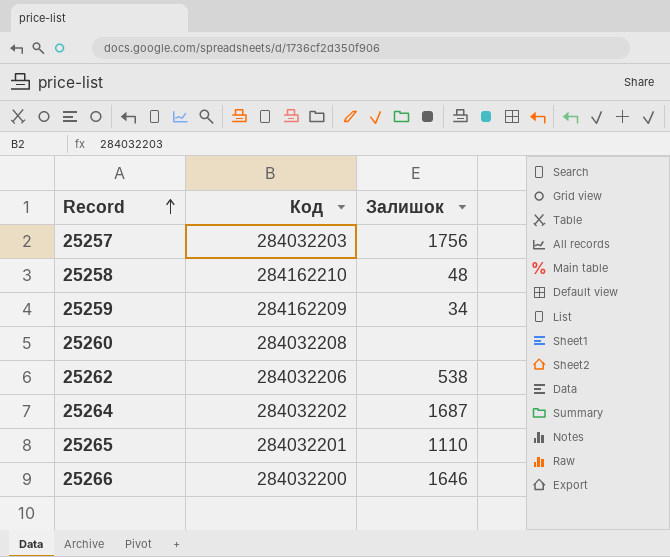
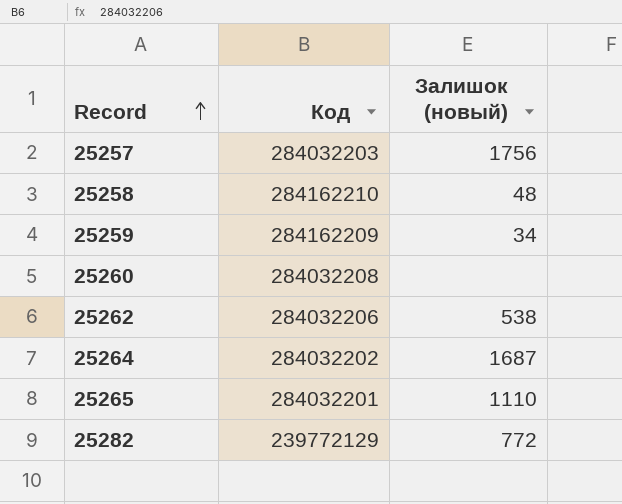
column name: Залишок -> Залишок (новый)
row 25266: 284032200 | 1646 -> none
row 25282: none -> 239772129 | 772

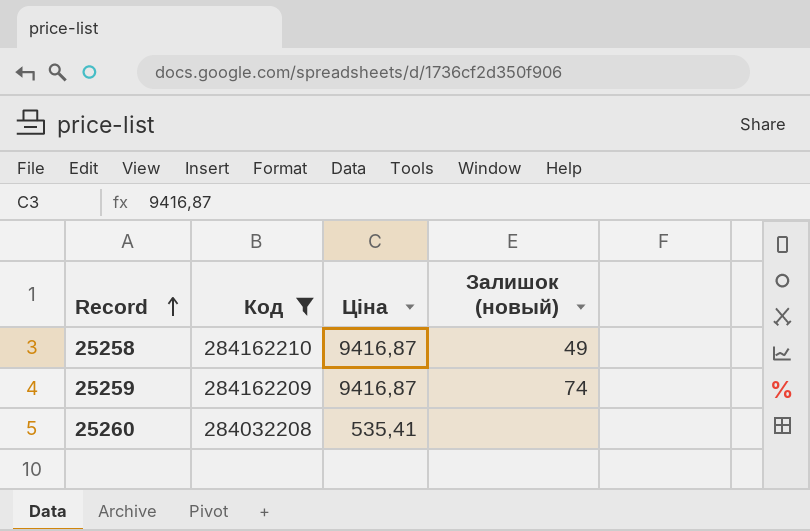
filter: none -> Код >= 284032208
column Ціна | position: none -> 3
25258 | Залишок (новый): 48 -> 49
25259 | Залишок (новый): 34 -> 74

